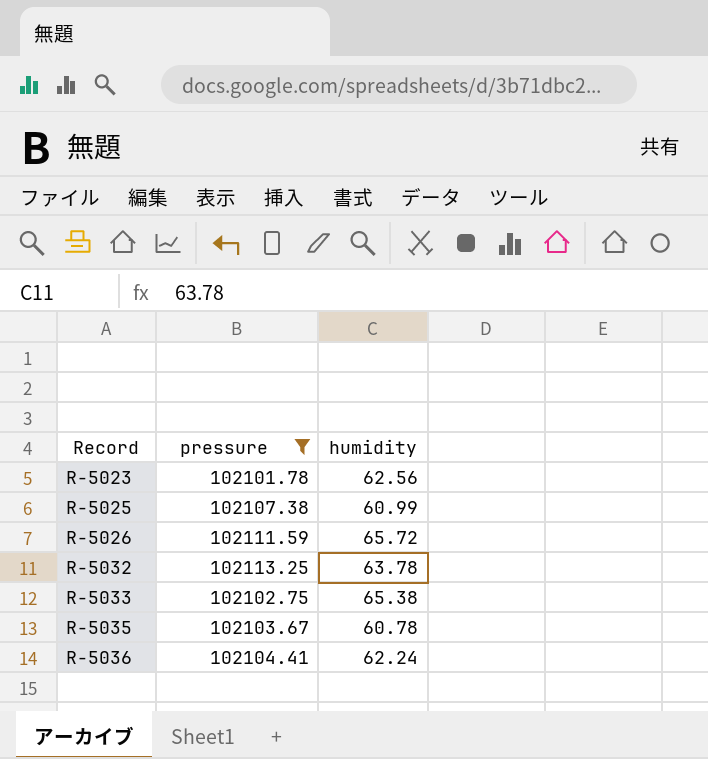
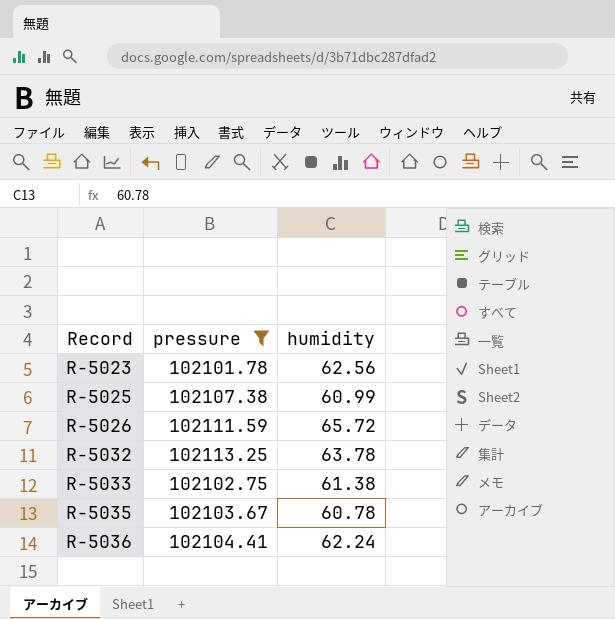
R-5033 | humidity: 65.38 -> 61.38

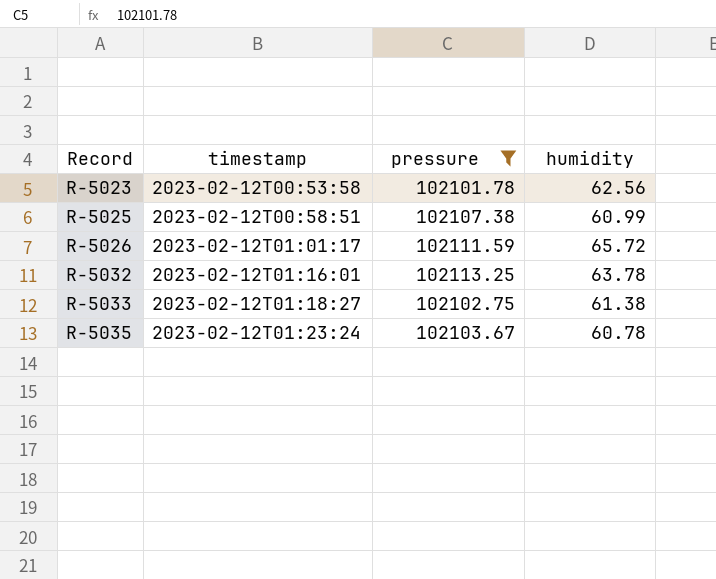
column timestamp | position: none -> 2
row R-5036: 102104.41 | 62.24 -> none

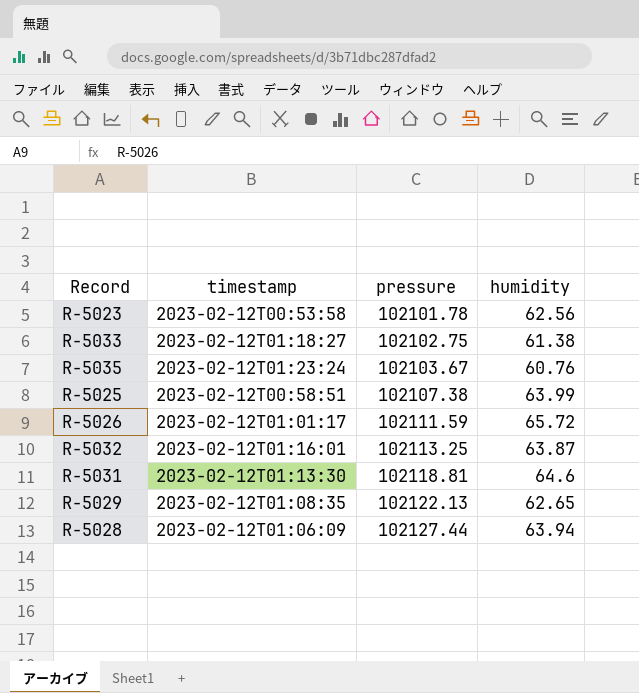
filter: pressure <= 102113.25 -> none
row order: Record ascending -> pressure ascending
R-5035 | humidity: 60.78 -> 60.76
R-5025 | humidity: 60.99 -> 63.99
R-5032 | humidity: 63.78 -> 63.87

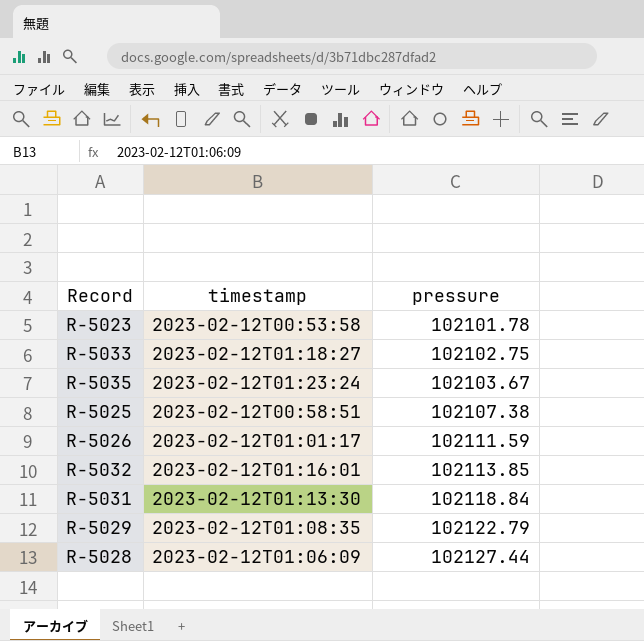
column humidity | position: 4 -> none
R-5032 | pressure: 102113.25 -> 102113.85
R-5031 | pressure: 102118.81 -> 102118.84
R-5029 | pressure: 102122.13 -> 102122.79

